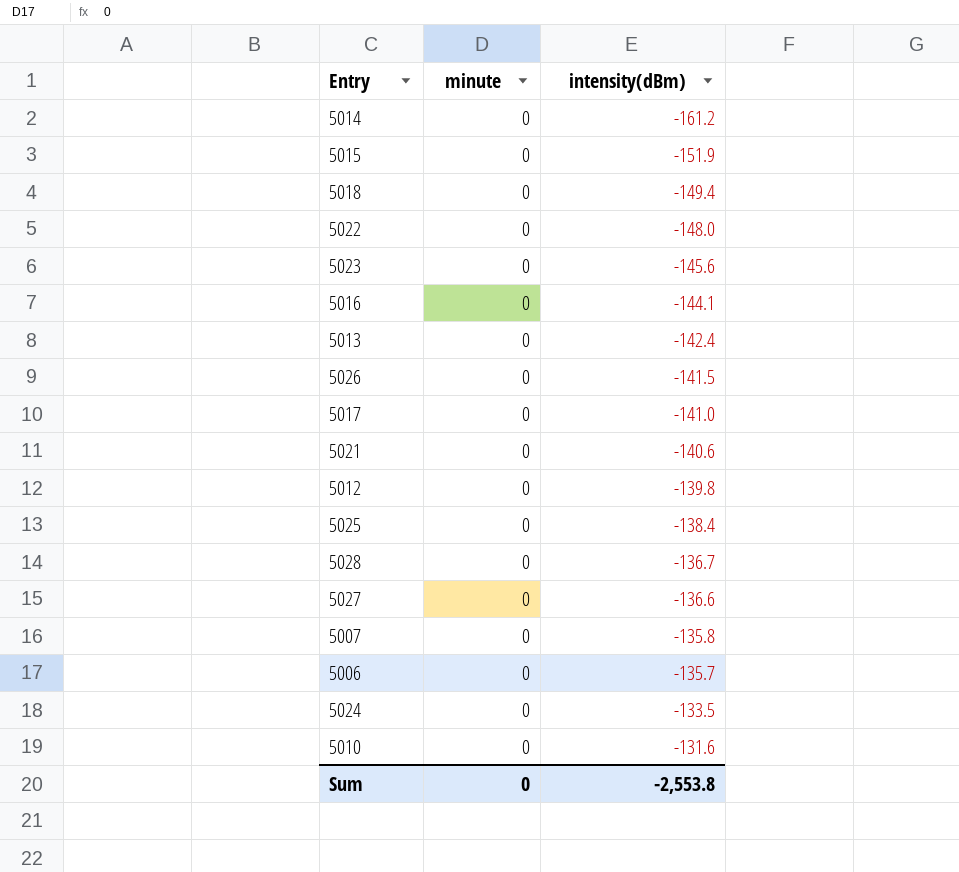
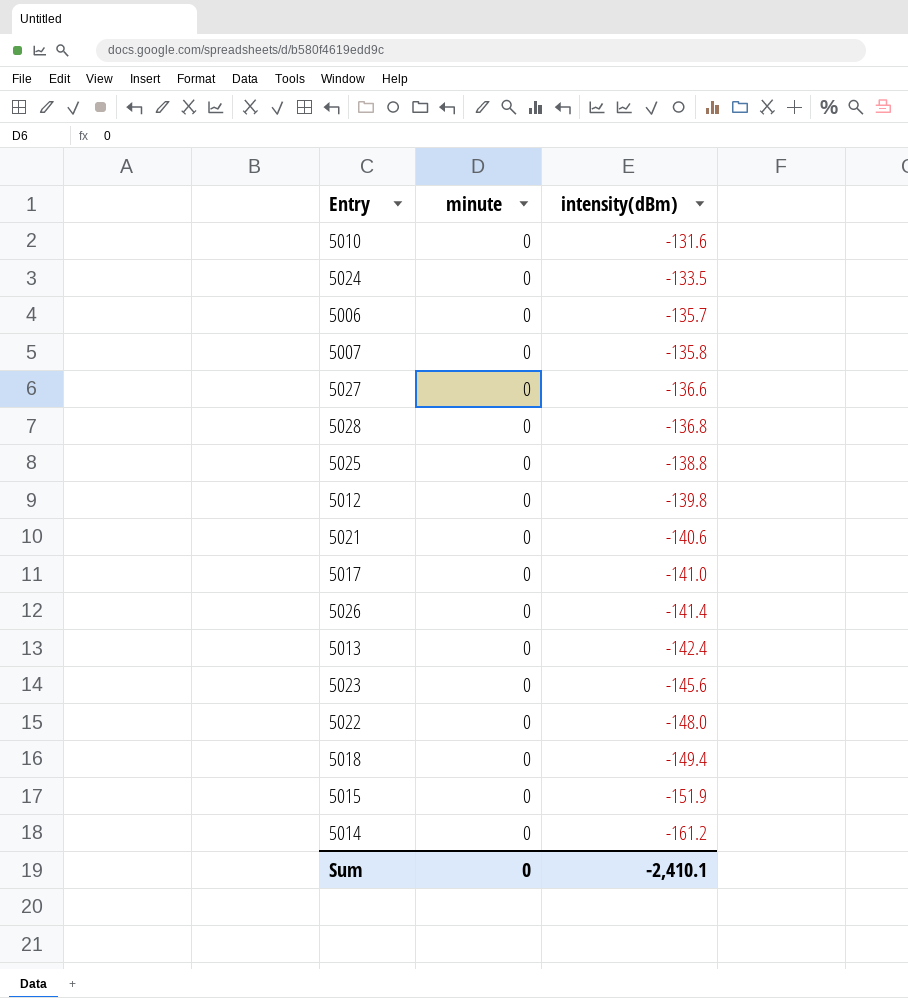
row order: intensity(dBm) ascending -> intensity(dBm) descending
row 5016: 0 | -144.1 -> none
5028 | intensity(dBm): -136.7 -> -136.8
5025 | intensity(dBm): -138.4 -> -138.8
5026 | intensity(dBm): -141.5 -> -141.4
Sum | intensity(dBm): -2,553.8 -> -2,410.1

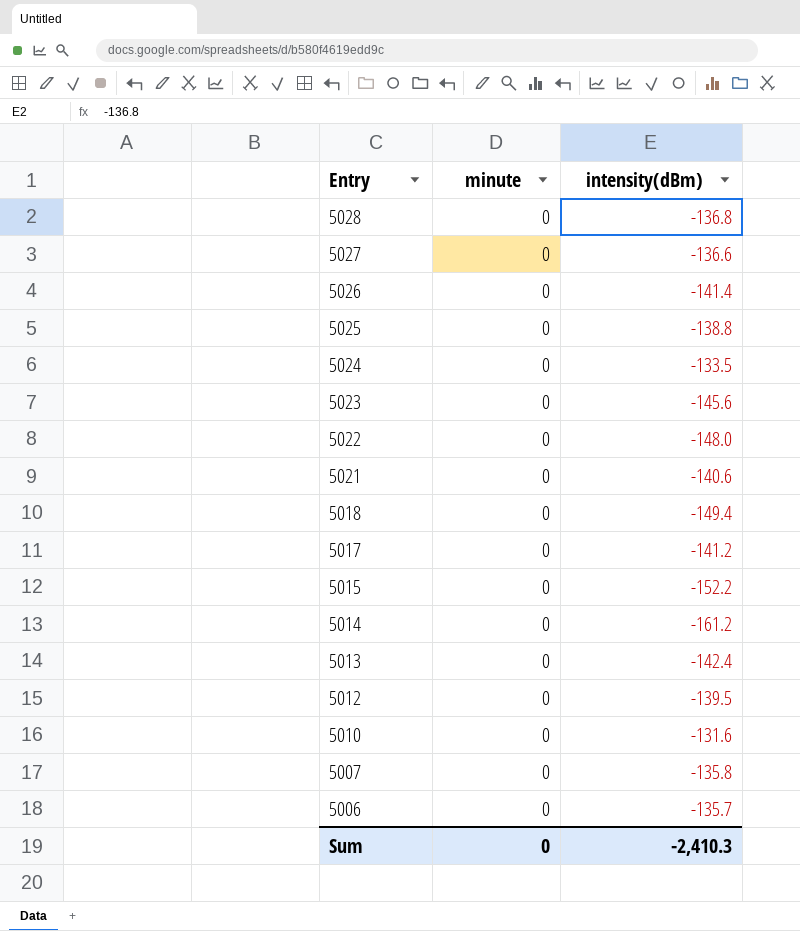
row order: intensity(dBm) descending -> Entry descending
5017 | intensity(dBm): -141.0 -> -141.2
5015 | intensity(dBm): -151.9 -> -152.2
5012 | intensity(dBm): -139.8 -> -139.5
Sum | intensity(dBm): -2,410.1 -> -2,410.3

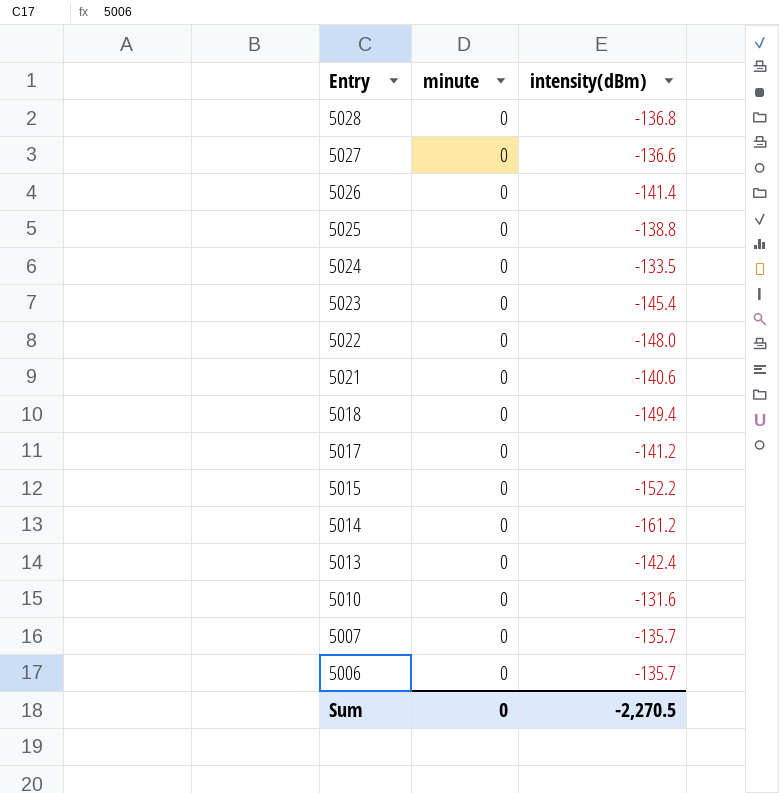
row 5012: 0 | -139.5 -> none
5023 | intensity(dBm): -145.6 -> -145.4
5007 | intensity(dBm): -135.8 -> -135.7
Sum | intensity(dBm): -2,410.3 -> -2,270.5

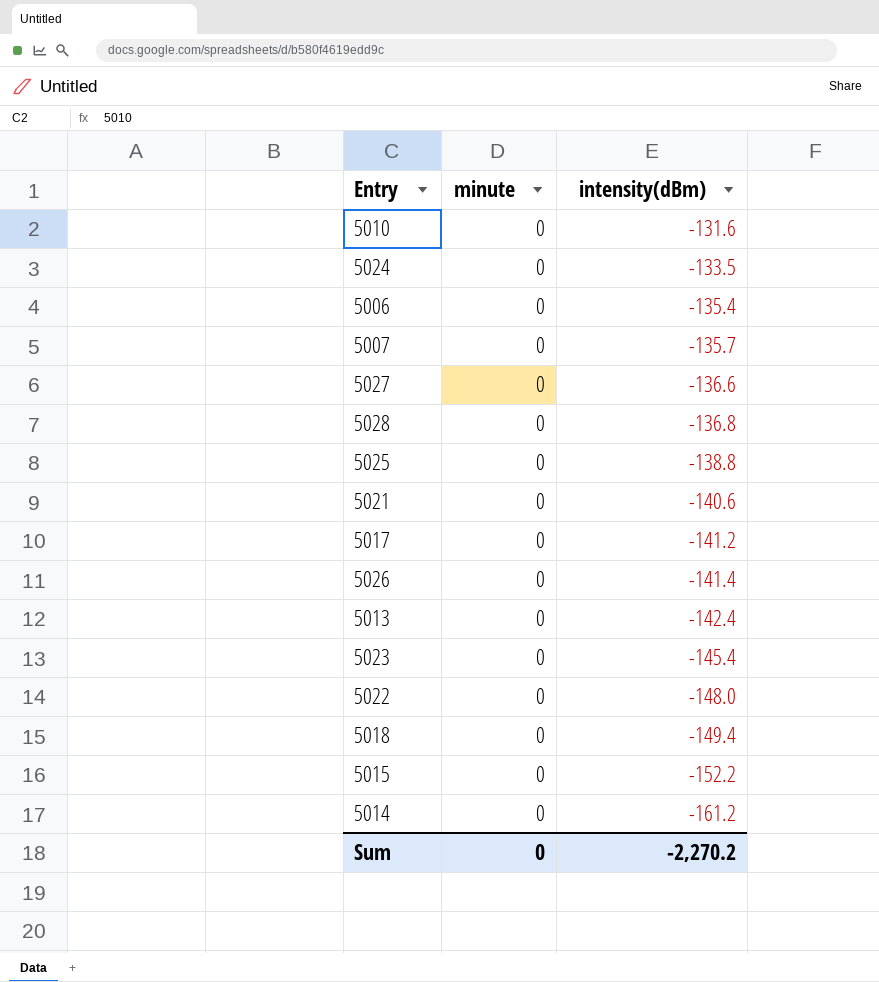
row order: Entry descending -> intensity(dBm) descending
5006 | intensity(dBm): -135.7 -> -135.4
Sum | intensity(dBm): -2,270.5 -> -2,270.2

